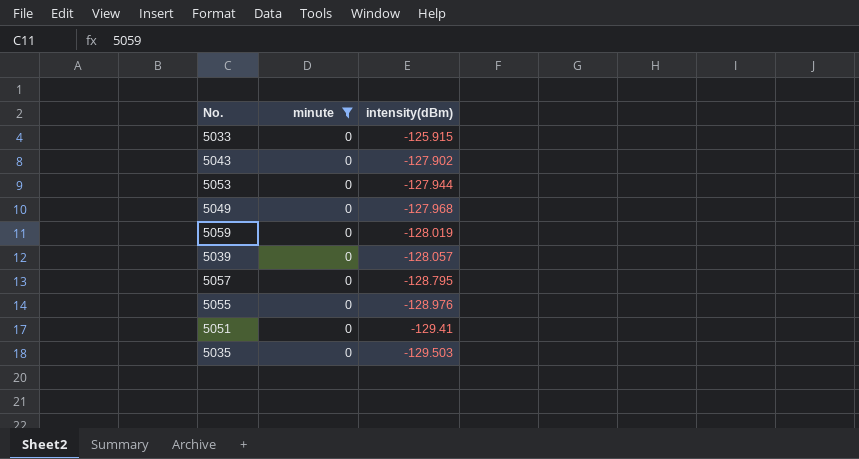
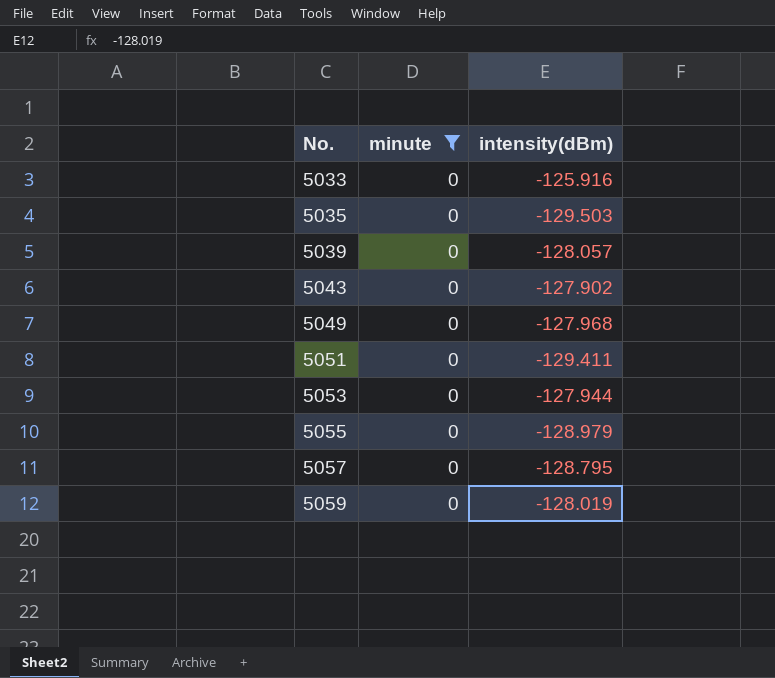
row order: intensity(dBm) descending -> No. ascending
5033 | intensity(dBm): -125.915 -> -125.916
5051 | intensity(dBm): -129.41 -> -129.411
5055 | intensity(dBm): -128.976 -> -128.979

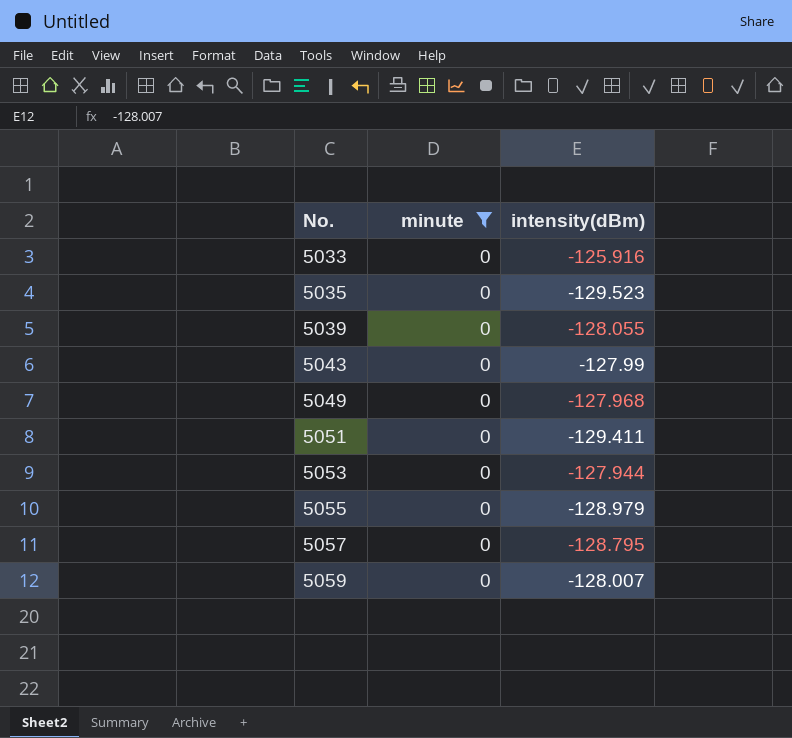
5035 | intensity(dBm): -129.503 -> -129.523
5039 | intensity(dBm): -128.057 -> -128.055
5043 | intensity(dBm): -127.902 -> -127.99
5059 | intensity(dBm): -128.019 -> -128.007

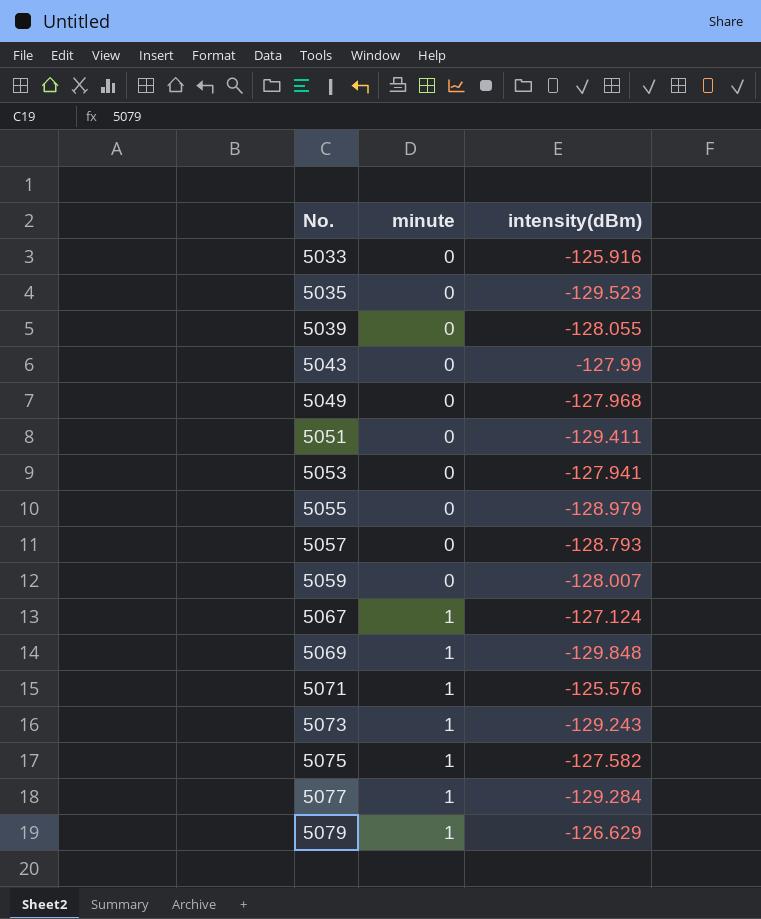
filter: minute = 0 -> none
5053 | intensity(dBm): -127.944 -> -127.941
5057 | intensity(dBm): -128.795 -> -128.793

